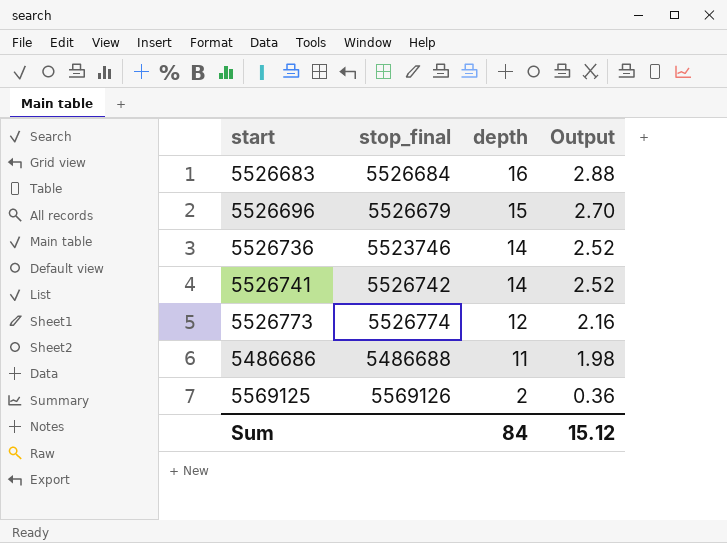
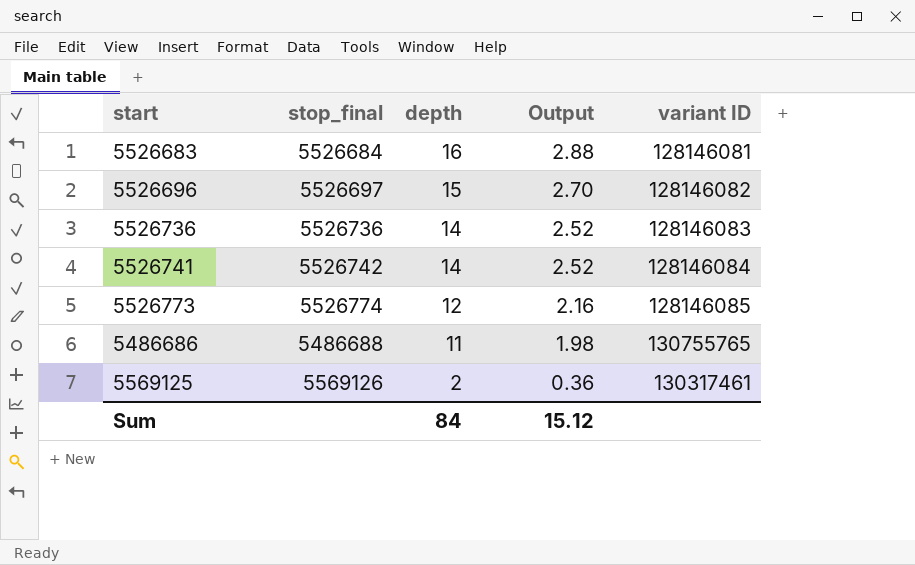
column variant ID | position: none -> 5
5526696 | stop_final: 5526679 -> 5526697
5526736 | stop_final: 5523746 -> 5526736

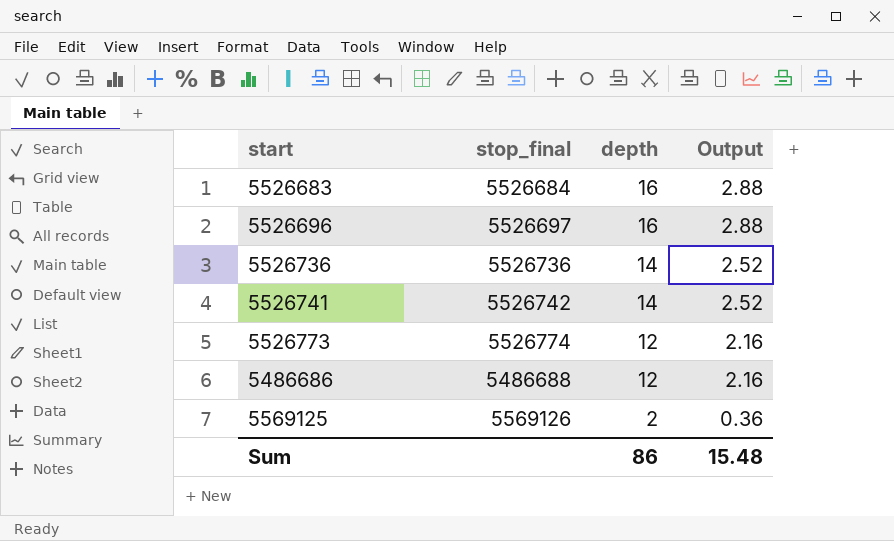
column variant ID | position: 5 -> none
5526696 | depth: 15 -> 16
5526696 | Output: 2.70 -> 2.88
5486686 | depth: 11 -> 12
5486686 | Output: 1.98 -> 2.16
Sum | depth: 84 -> 86
Sum | Output: 15.12 -> 15.48

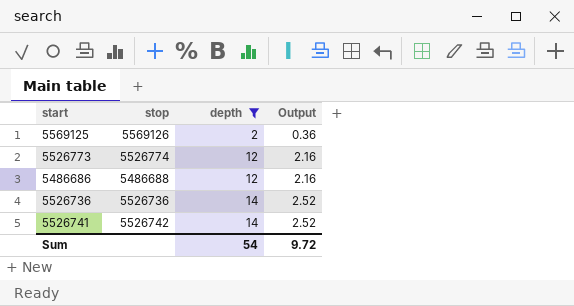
filter: none -> depth != 16
row order: depth descending -> depth ascending
column name: stop_final -> stop
Sum | depth: 86 -> 54
Sum | Output: 15.48 -> 9.72

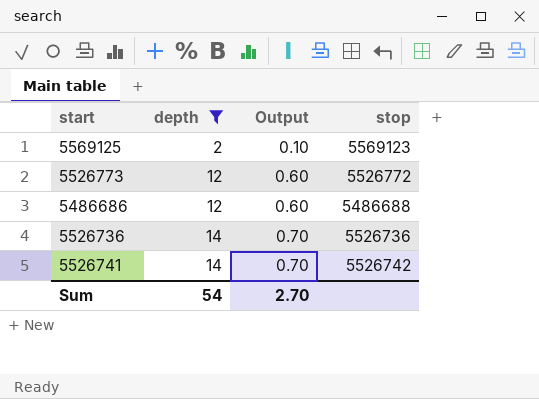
column Output | formula: [depth] * 0.18 -> [depth] * 0.05
column stop | position: 2 -> 4
5569125 | stop: 5569126 -> 5569123
5526773 | stop: 5526774 -> 5526772
Sum | Output: 9.72 -> 2.70

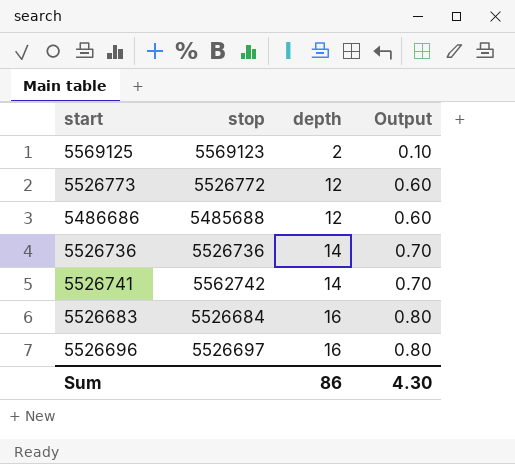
filter: depth != 16 -> none
column stop | position: 4 -> 2
5486686 | stop: 5486688 -> 5485688
5526741 | stop: 5526742 -> 5562742
Sum | depth: 54 -> 86
Sum | Output: 2.70 -> 4.30

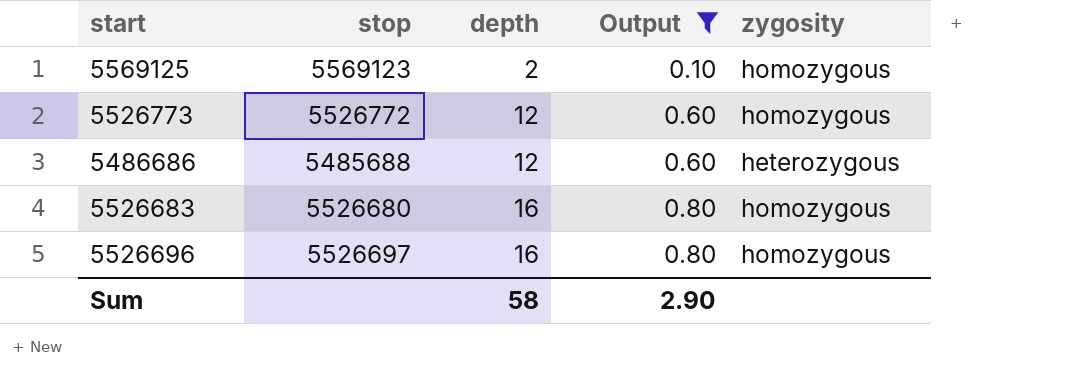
filter: none -> Output != 0.70
column zygosity | position: none -> 5
5526683 | stop: 5526684 -> 5526680
Sum | depth: 86 -> 58
Sum | Output: 4.30 -> 2.90

